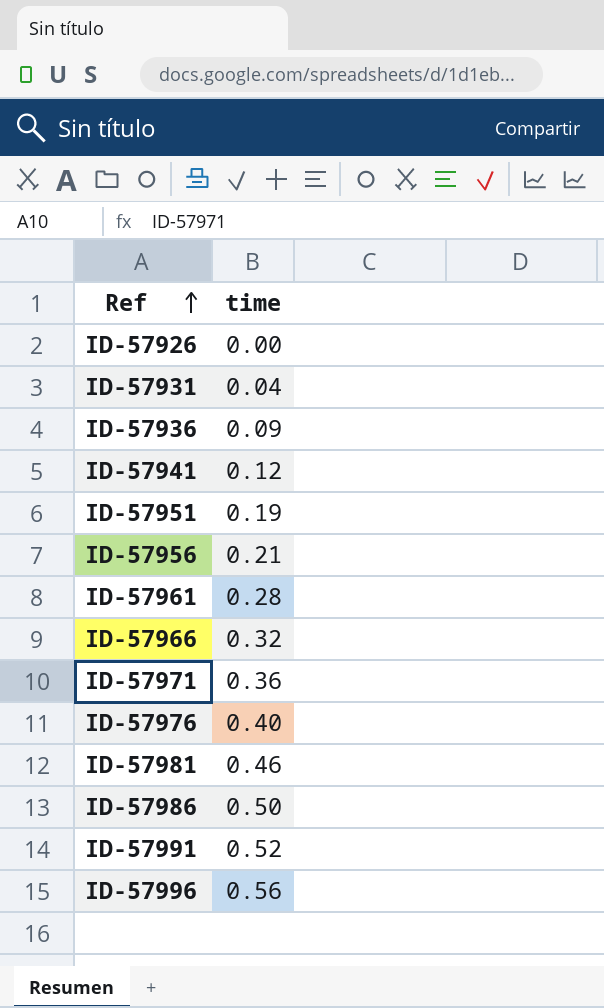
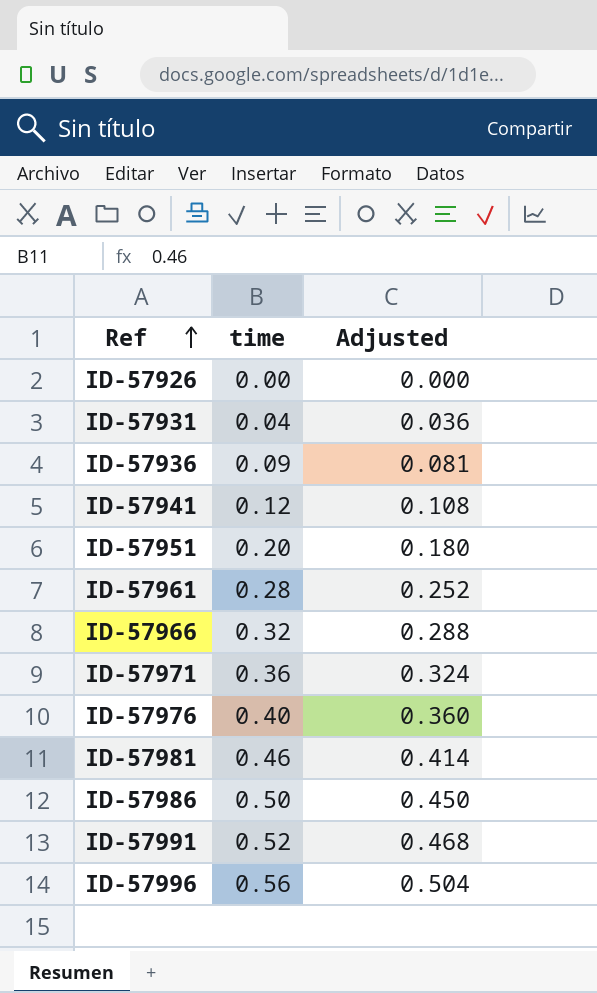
column Adjusted | formula: none -> [time] * 0.9
row ID-57956: 0.21 -> none
ID-57951 | time: 0.19 -> 0.20

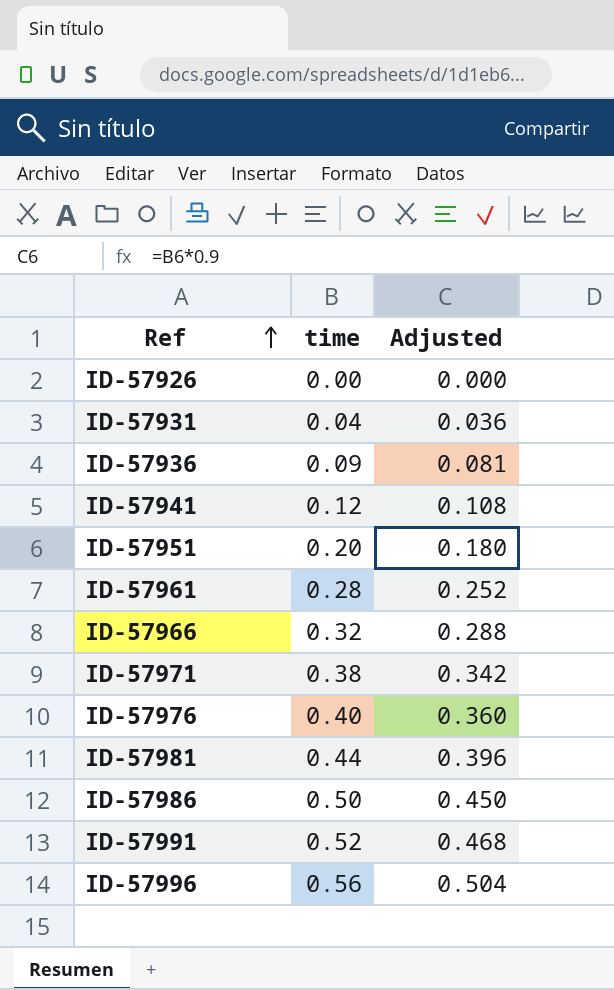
ID-57971 | time: 0.36 -> 0.38
ID-57971 | Adjusted: 0.324 -> 0.342
ID-57981 | time: 0.46 -> 0.44
ID-57981 | Adjusted: 0.414 -> 0.396

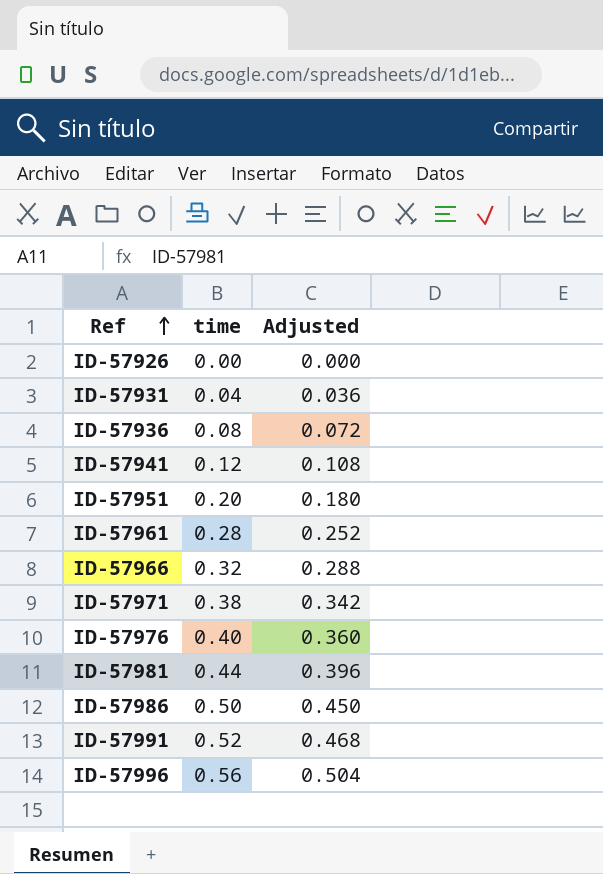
ID-57936 | time: 0.09 -> 0.08
ID-57936 | Adjusted: 0.081 -> 0.072

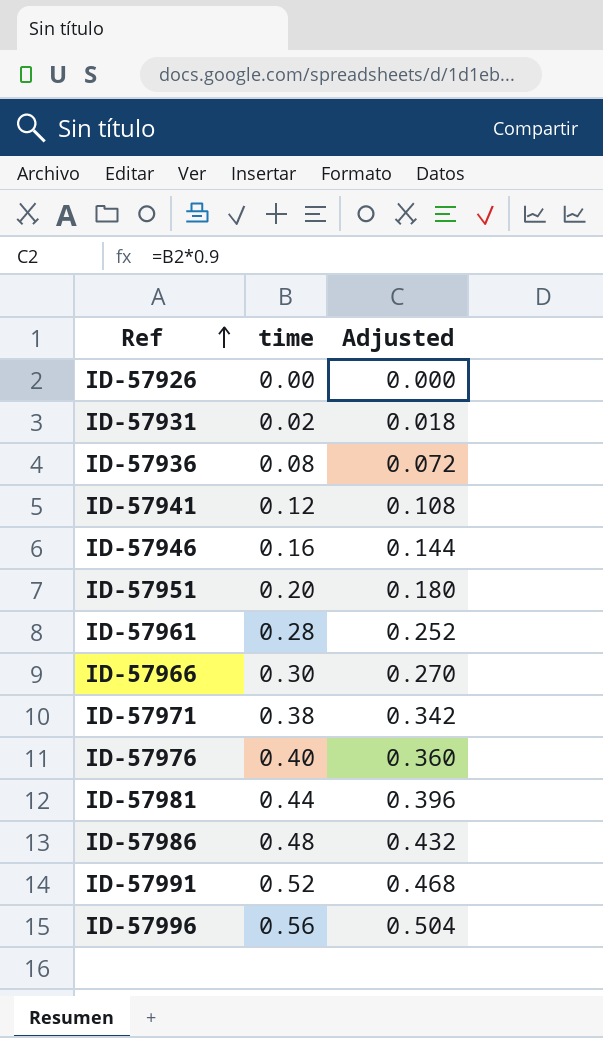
ID-57931 | time: 0.04 -> 0.02
ID-57931 | Adjusted: 0.036 -> 0.018
row ID-57946: none -> 0.16 | 0.144
ID-57966 | time: 0.32 -> 0.30
ID-57966 | Adjusted: 0.288 -> 0.270
ID-57986 | time: 0.50 -> 0.48
ID-57986 | Adjusted: 0.450 -> 0.432

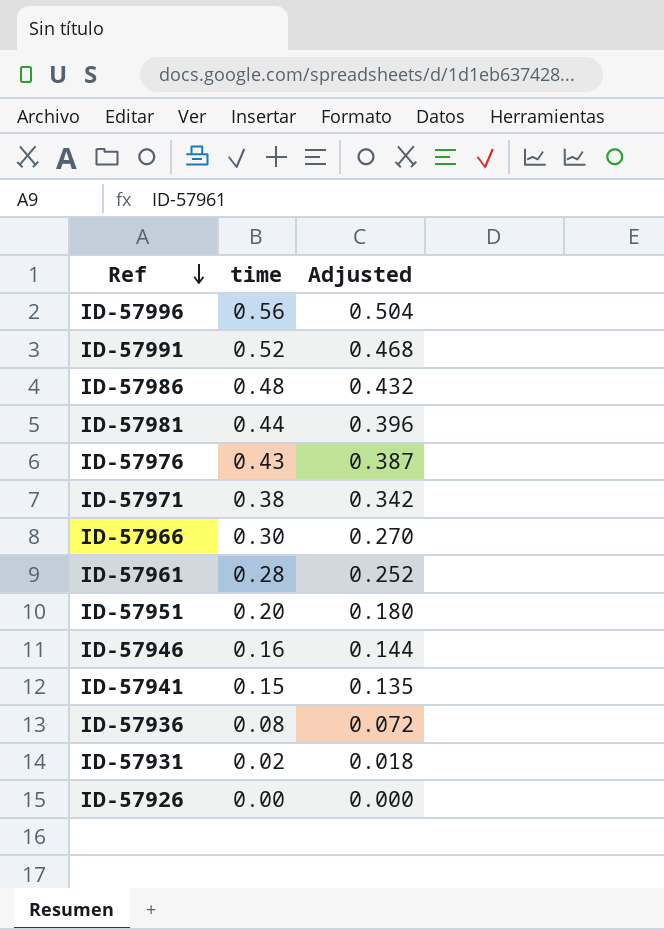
row order: Ref ascending -> Ref descending
ID-57976 | time: 0.40 -> 0.43
ID-57976 | Adjusted: 0.360 -> 0.387
ID-57941 | time: 0.12 -> 0.15
ID-57941 | Adjusted: 0.108 -> 0.135

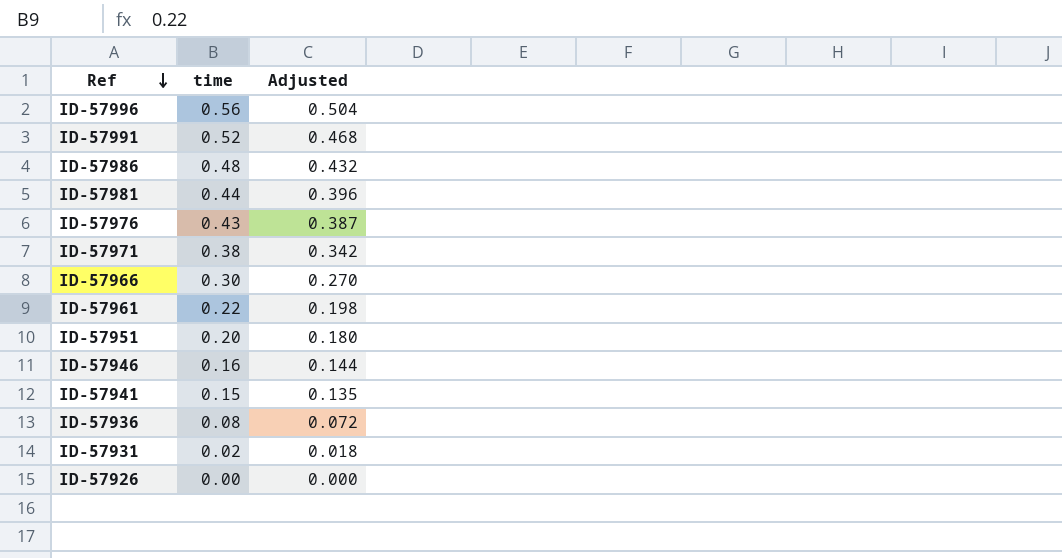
ID-57961 | time: 0.28 -> 0.22
ID-57961 | Adjusted: 0.252 -> 0.198

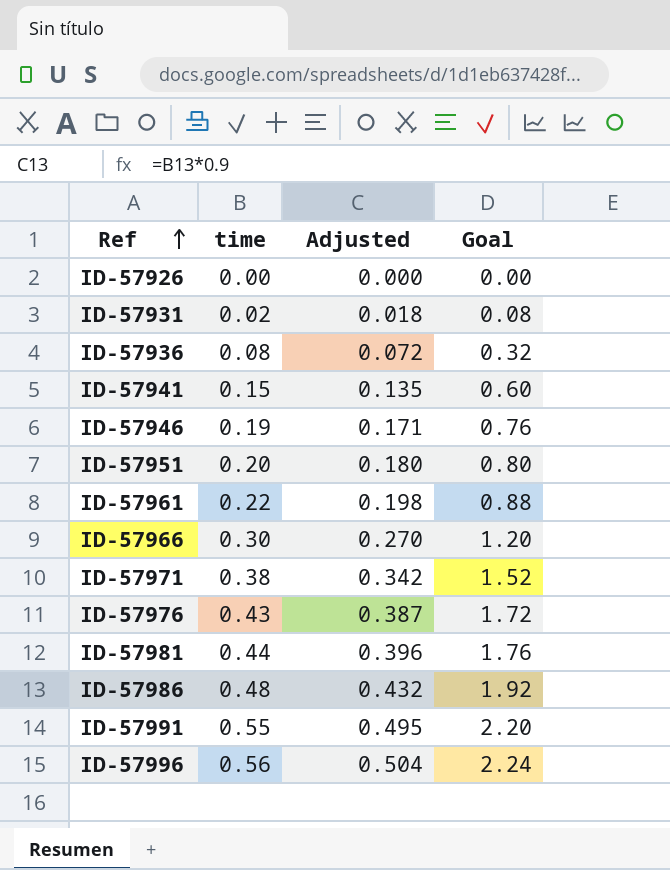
row order: Ref descending -> Ref ascending
column Goal | formula: none -> [time] * 4
ID-57946 | time: 0.16 -> 0.19
ID-57946 | Adjusted: 0.144 -> 0.171
ID-57991 | time: 0.52 -> 0.55
ID-57991 | Adjusted: 0.468 -> 0.495

